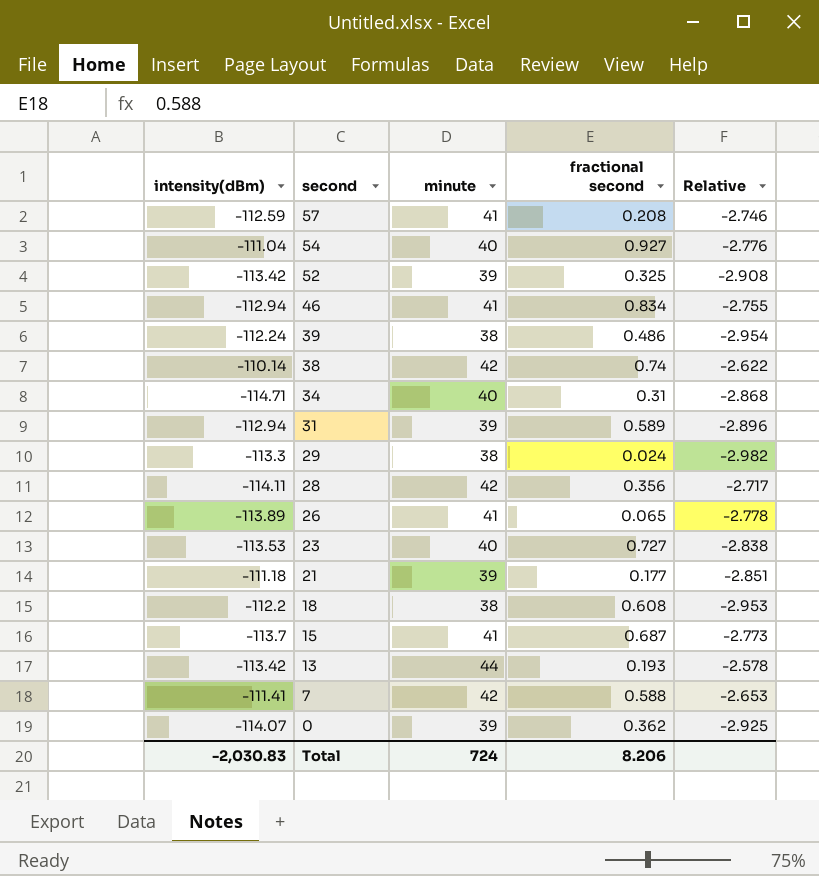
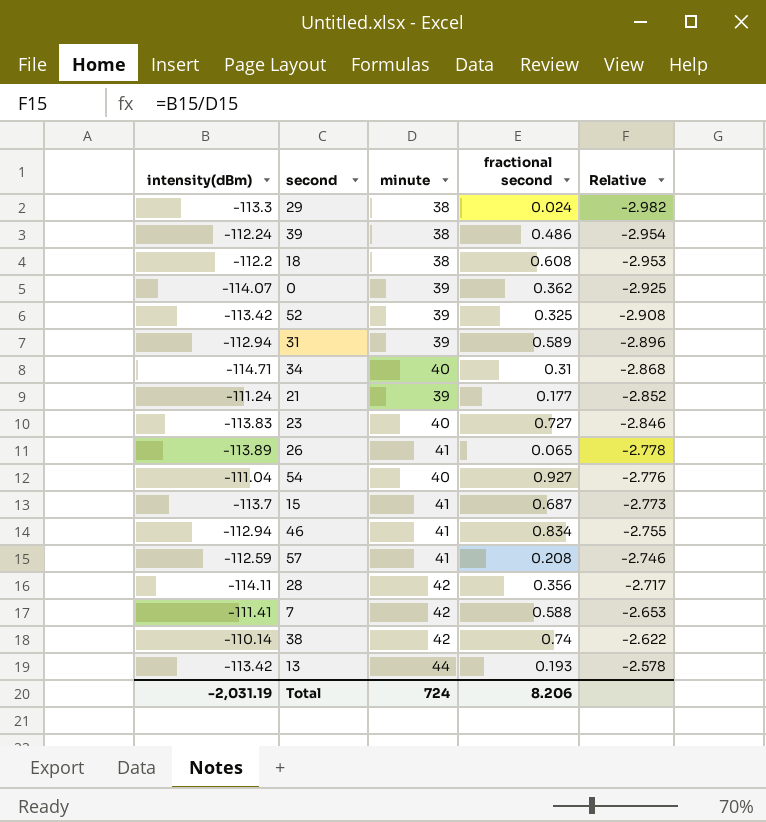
row order: second descending -> Relative ascending
21 | intensity(dBm): -111.18 -> -111.24
21 | Relative: -2.851 -> -2.852
23 | intensity(dBm): -113.53 -> -113.83
23 | Relative: -2.838 -> -2.846
Total | intensity(dBm): -2,030.83 -> -2,031.19

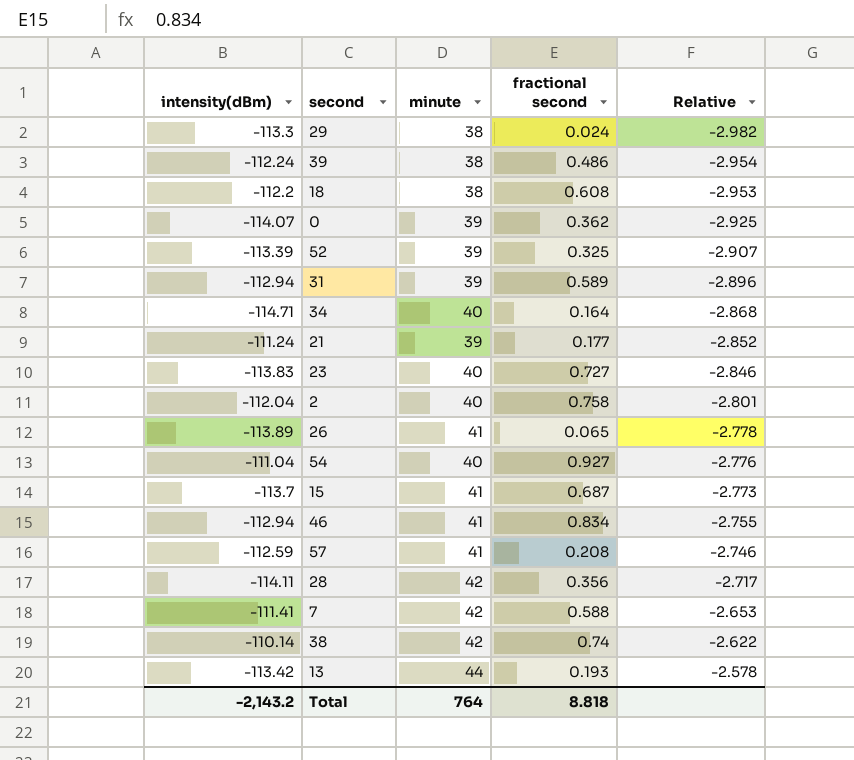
52 | intensity(dBm): -113.42 -> -113.39
52 | Relative: -2.908 -> -2.907
34 | fractional second: 0.31 -> 0.164
row 2: none -> -112.04 | 40 | 0.758 | -2.801
Total | intensity(dBm): -2,031.19 -> -2,143.2
Total | minute: 724 -> 764
Total | fractional second: 8.206 -> 8.818

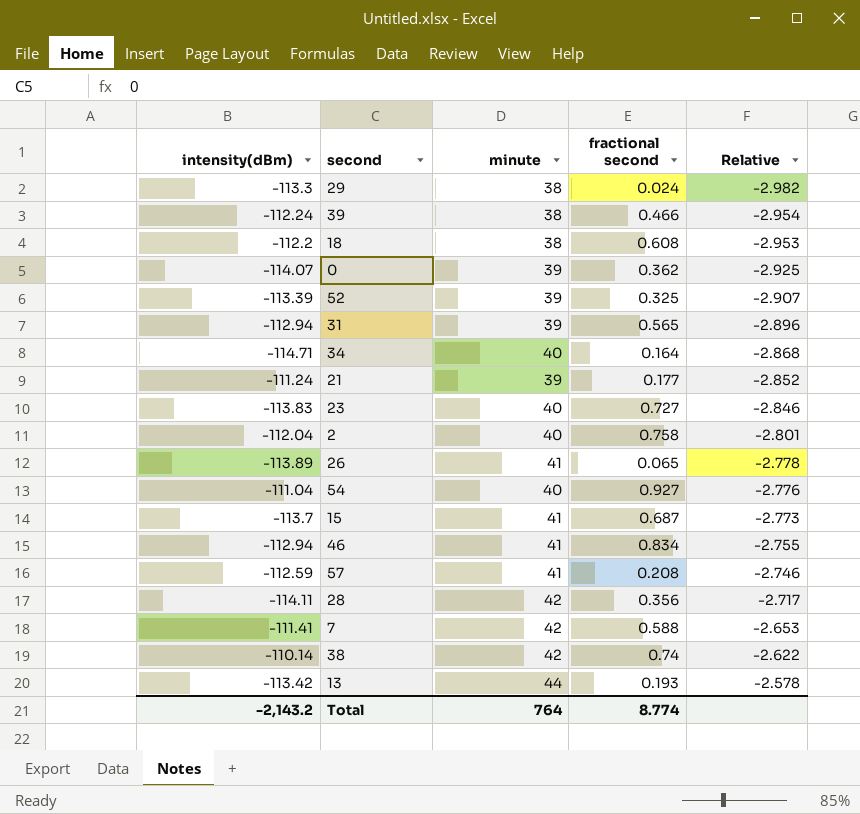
39 | fractional second: 0.486 -> 0.466
31 | fractional second: 0.589 -> 0.565
Total | fractional second: 8.818 -> 8.774

